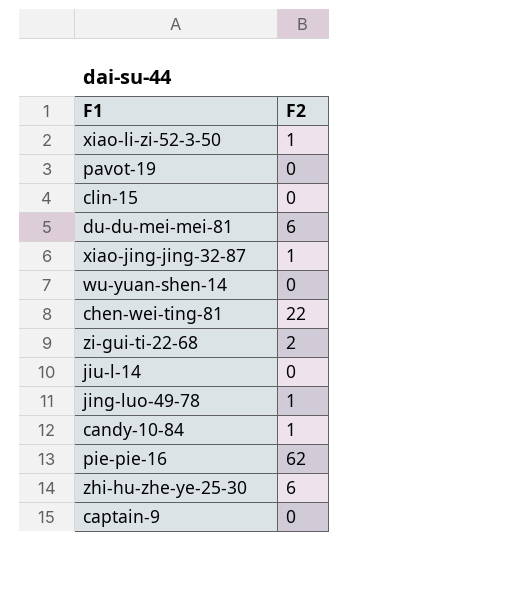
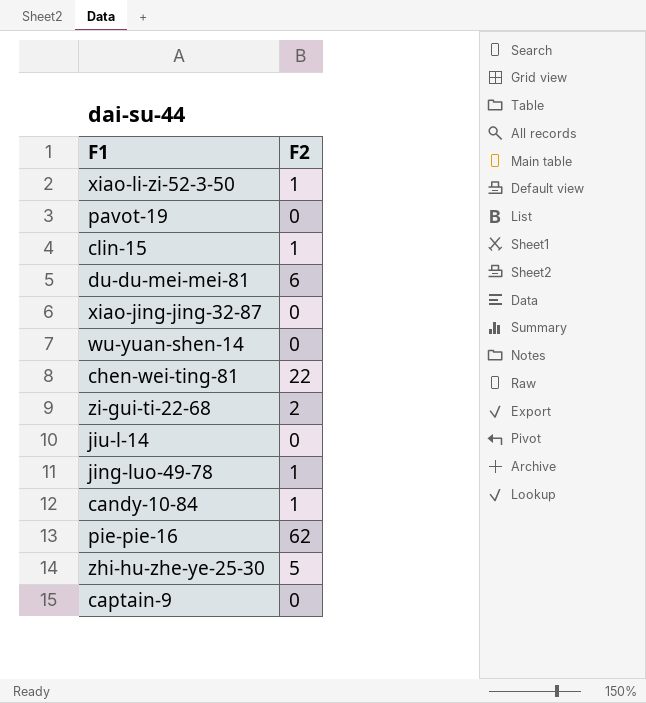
clin-15 | F2: 0 -> 1
xiao-jing-jing-32-87 | F2: 1 -> 0
zhi-hu-zhe-ye-25-30 | F2: 6 -> 5

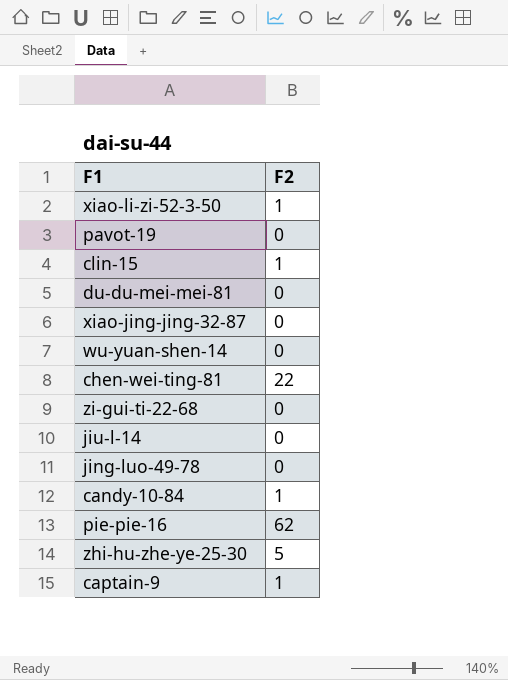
du-du-mei-mei-81 | F2: 6 -> 0
zi-gui-ti-22-68 | F2: 2 -> 0
jing-luo-49-78 | F2: 1 -> 0
captain-9 | F2: 0 -> 1

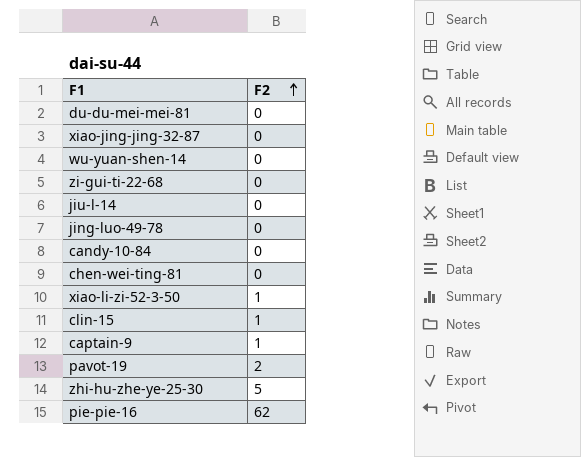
row order: none -> F2 ascending
candy-10-84 | F2: 1 -> 0
chen-wei-ting-81 | F2: 22 -> 0
pavot-19 | F2: 0 -> 2

